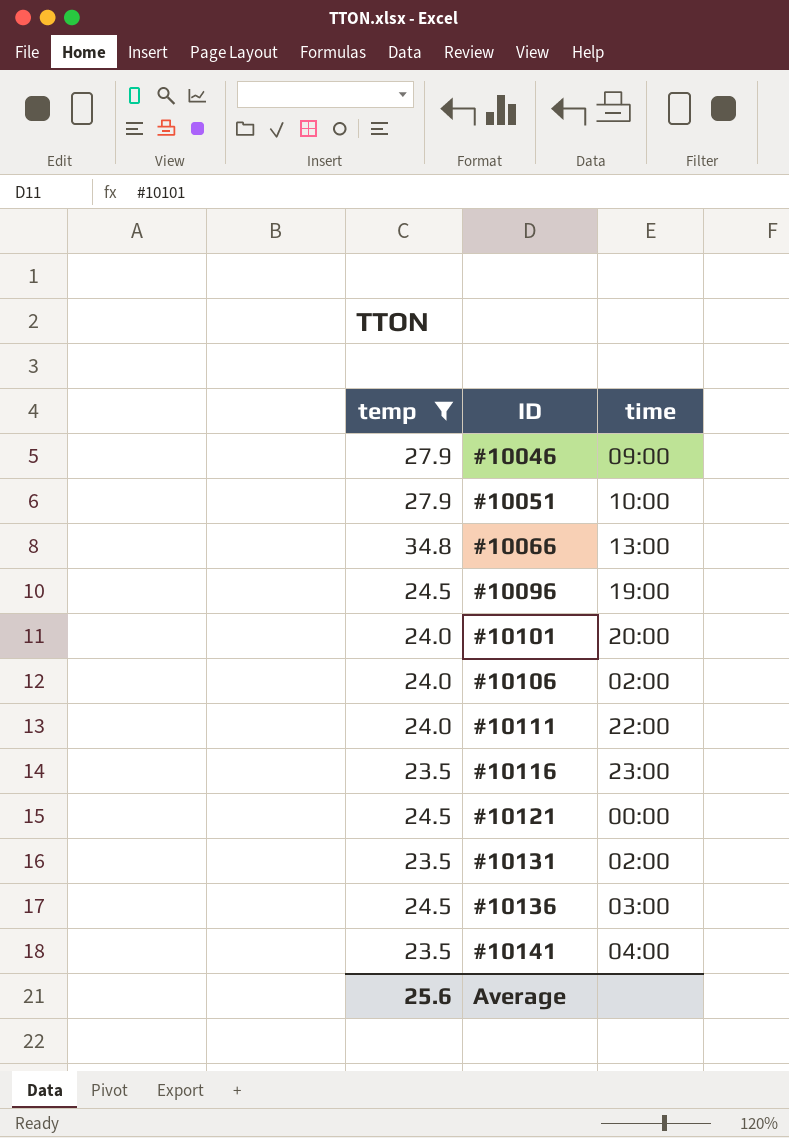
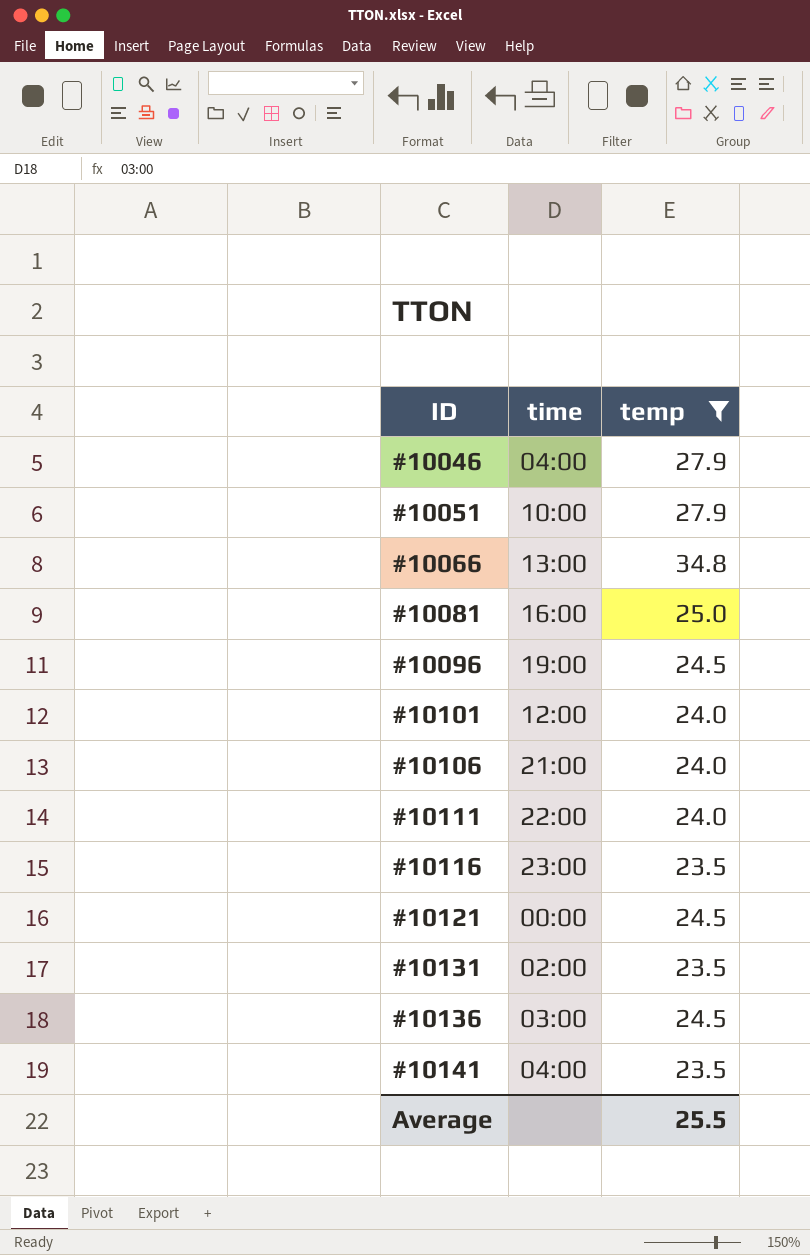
column temp | position: 1 -> 3
#10046 | time: 09:00 -> 04:00
row #10081: none -> 16:00 | 25.0
#10101 | time: 20:00 -> 12:00
#10106 | time: 02:00 -> 21:00
Average | temp: 25.6 -> 25.5

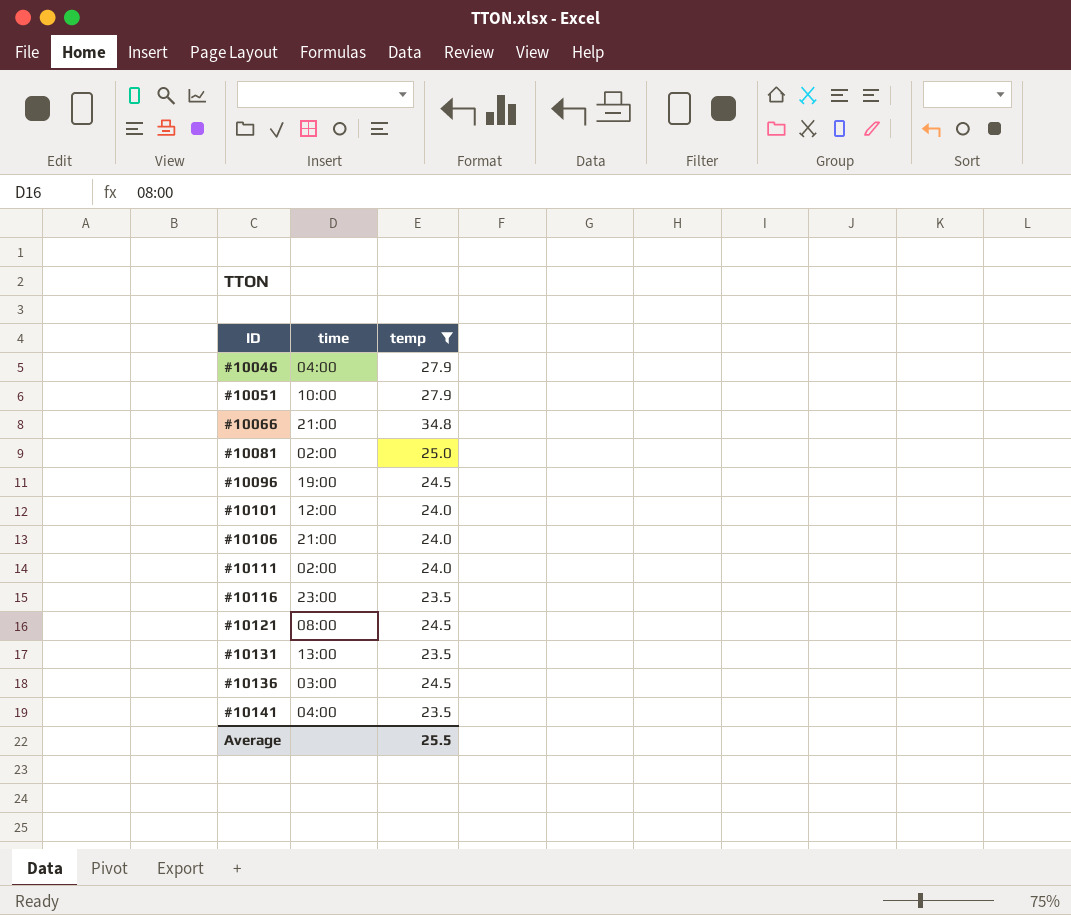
#10066 | time: 13:00 -> 21:00
#10081 | time: 16:00 -> 02:00
#10111 | time: 22:00 -> 02:00
#10121 | time: 00:00 -> 08:00
#10131 | time: 02:00 -> 13:00

